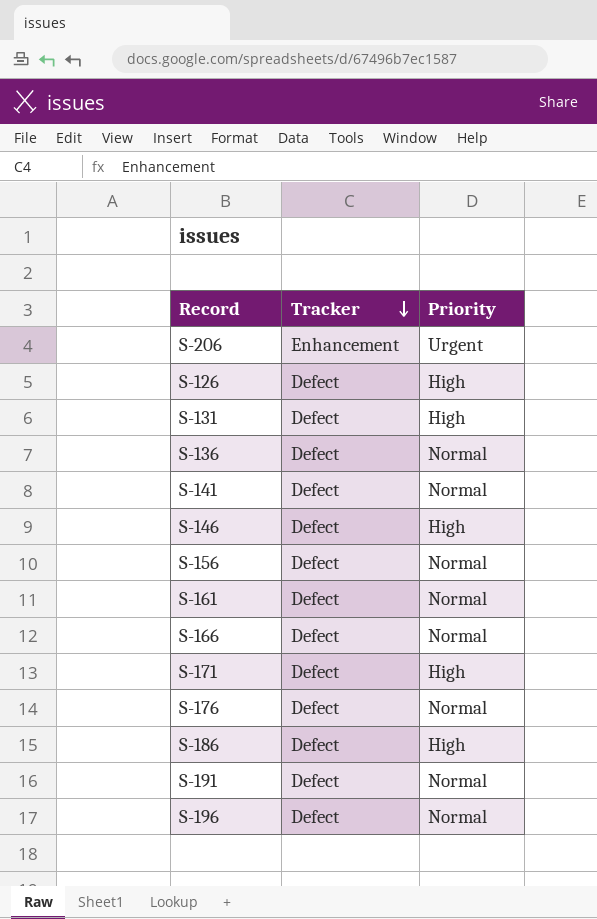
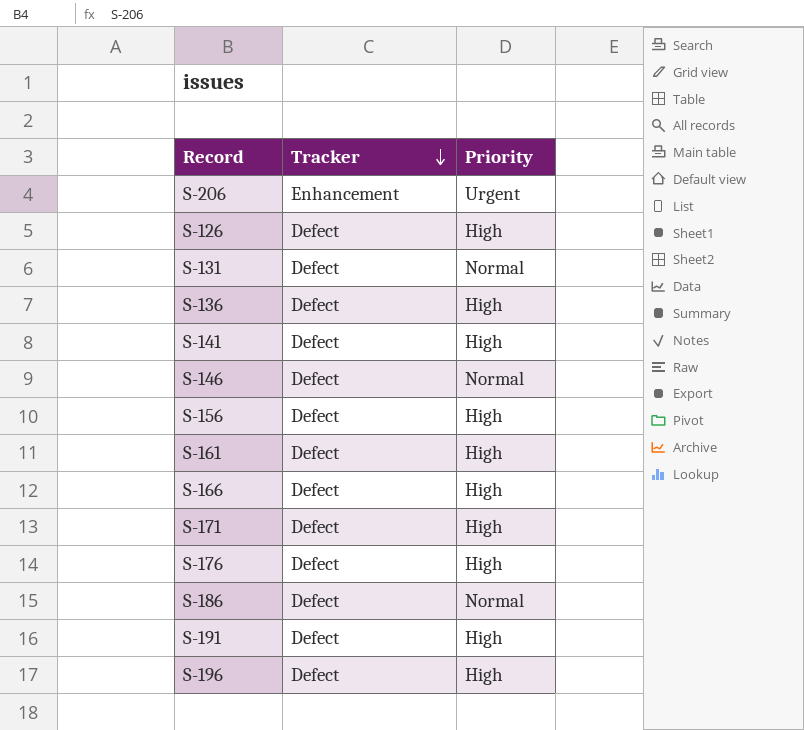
S-131 | Priority: High -> Normal
S-136 | Priority: Normal -> High
S-141 | Priority: Normal -> High
S-146 | Priority: High -> Normal
S-156 | Priority: Normal -> High
S-161 | Priority: Normal -> High
S-166 | Priority: Normal -> High
S-176 | Priority: Normal -> High
S-186 | Priority: High -> Normal
S-191 | Priority: Normal -> High
S-196 | Priority: Normal -> High

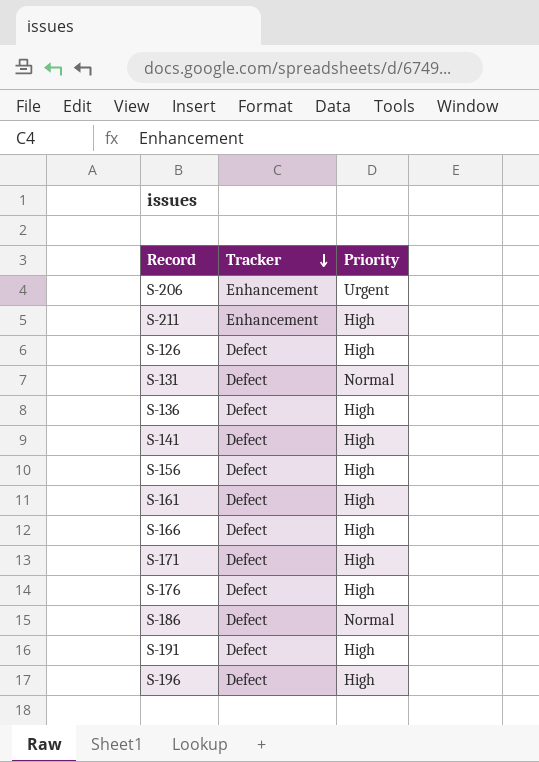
row S-146: Defect | Normal -> none
row S-211: none -> Enhancement | High

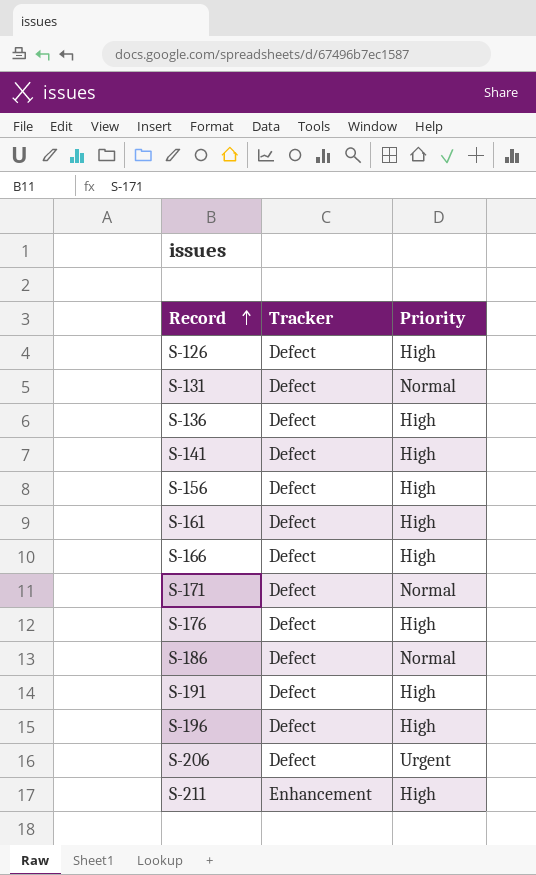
row order: Tracker descending -> Record ascending
S-171 | Priority: High -> Normal
S-206 | Tracker: Enhancement -> Defect

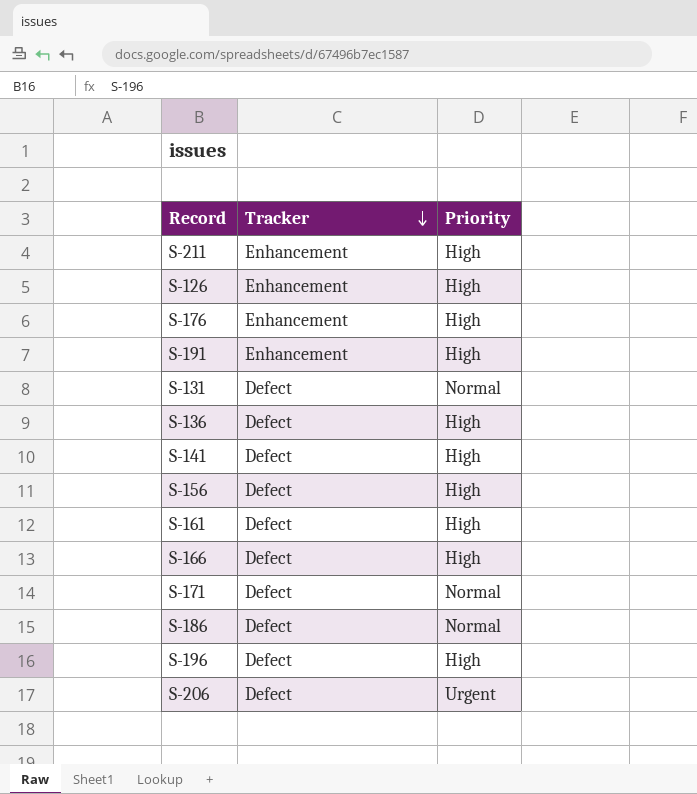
row order: Record ascending -> Tracker descending
S-126 | Tracker: Defect -> Enhancement
S-176 | Tracker: Defect -> Enhancement
S-191 | Tracker: Defect -> Enhancement

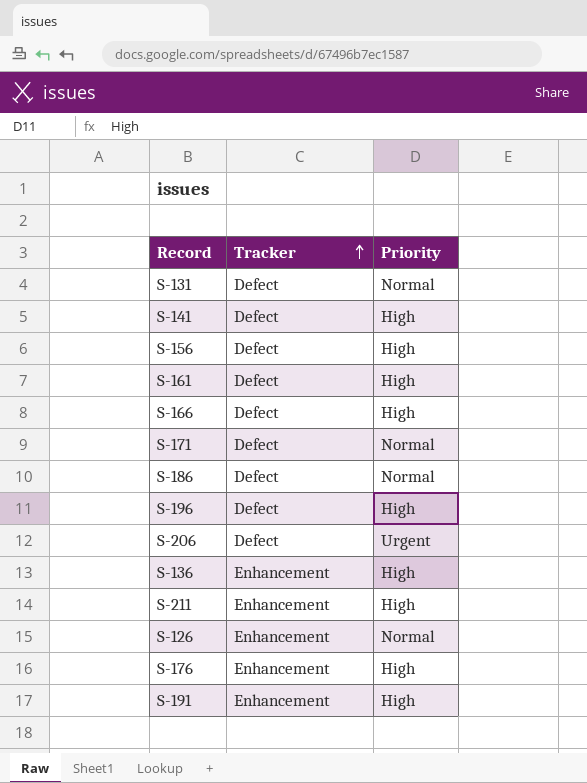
row order: Tracker descending -> Tracker ascending
S-136 | Tracker: Defect -> Enhancement
S-126 | Priority: High -> Normal

